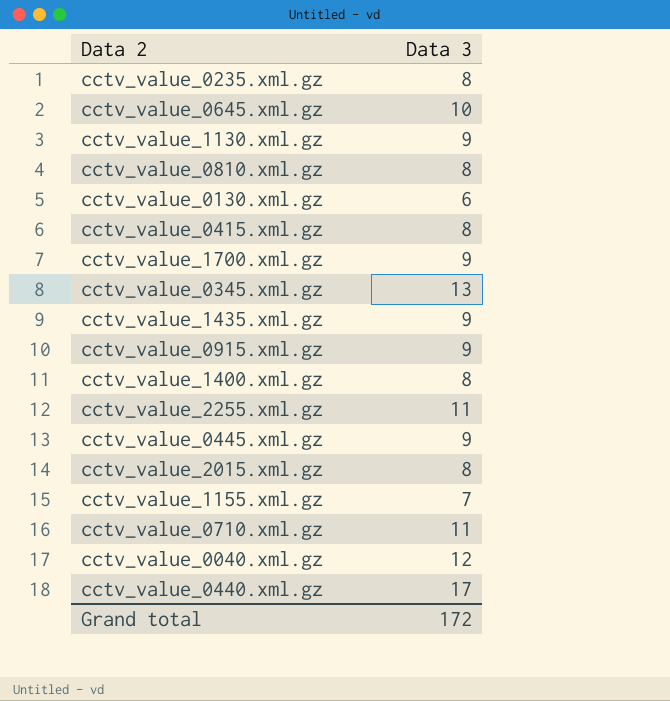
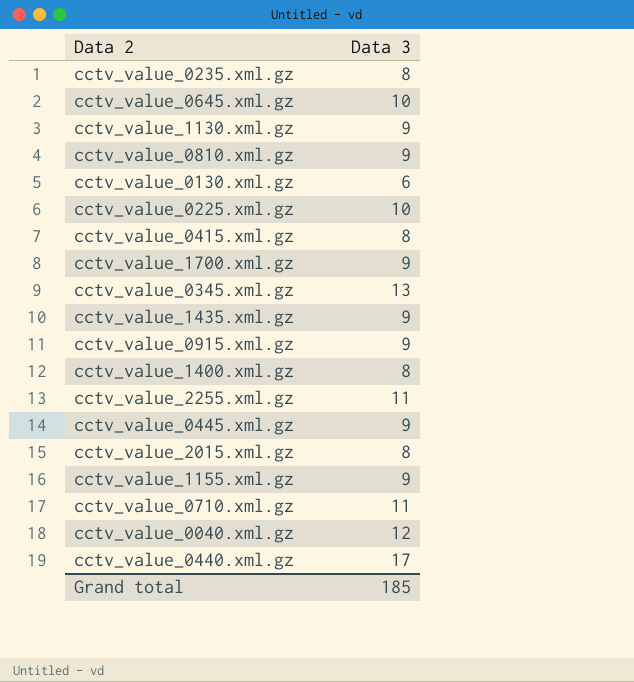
cctv_value_0810.xml.gz | Data 3: 8 -> 9
row cctv_value_0225.xml.gz: none -> 10
cctv_value_1155.xml.gz | Data 3: 7 -> 9
Grand total | Data 3: 172 -> 185

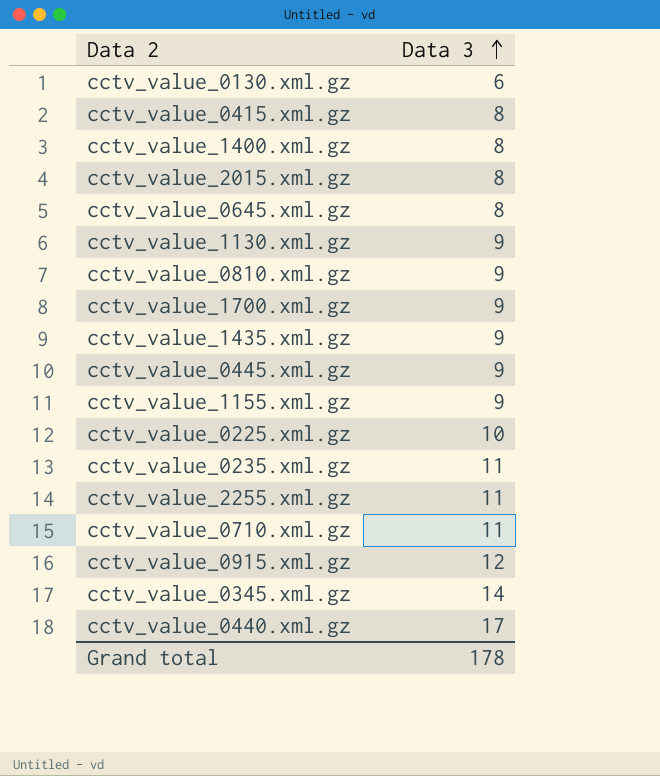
row order: none -> Data 3 ascending
row cctv_value_0040.xml.gz: 12 -> none
cctv_value_0645.xml.gz | Data 3: 10 -> 8
cctv_value_0235.xml.gz | Data 3: 8 -> 11
cctv_value_0915.xml.gz | Data 3: 9 -> 12
cctv_value_0345.xml.gz | Data 3: 13 -> 14
Grand total | Data 3: 185 -> 178

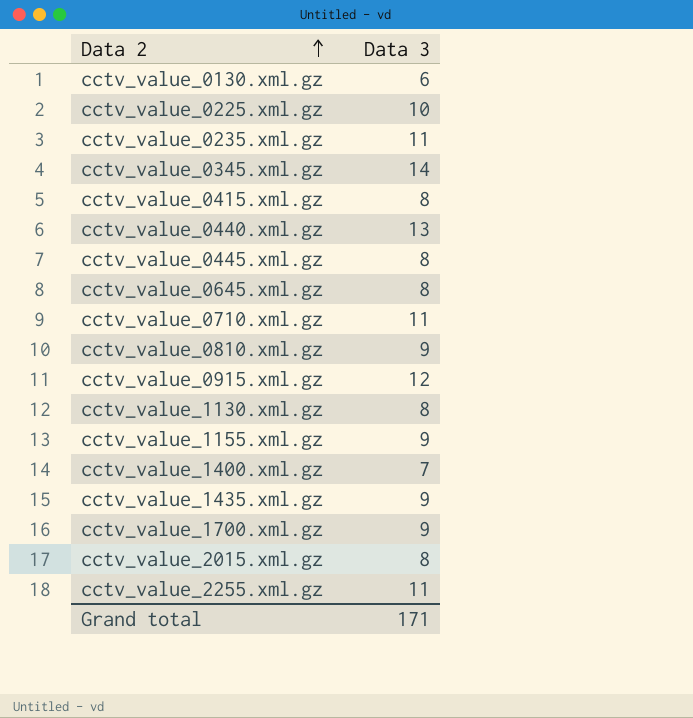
row order: Data 3 ascending -> Data 2 ascending
cctv_value_0440.xml.gz | Data 3: 17 -> 13
cctv_value_0445.xml.gz | Data 3: 9 -> 8
cctv_value_1130.xml.gz | Data 3: 9 -> 8
cctv_value_1400.xml.gz | Data 3: 8 -> 7
Grand total | Data 3: 178 -> 171

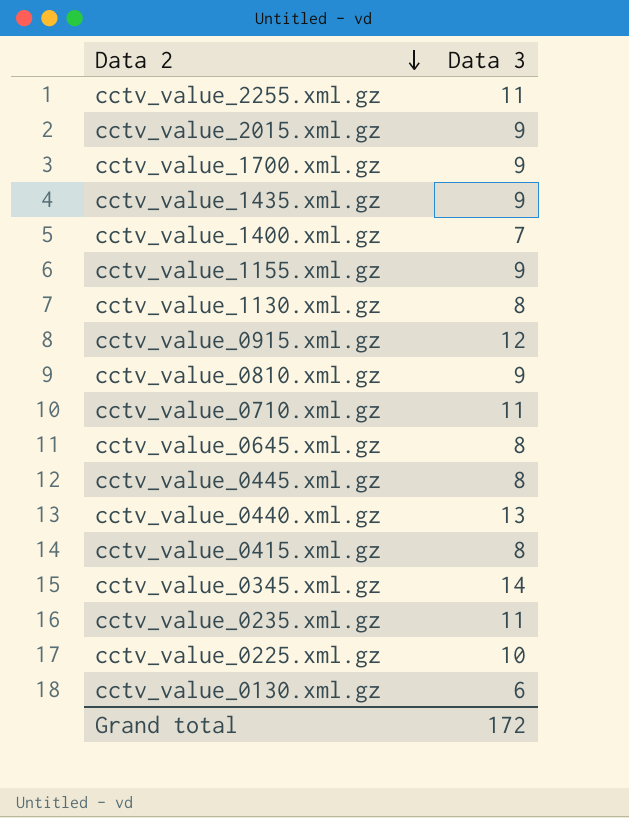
row order: Data 2 ascending -> Data 2 descending
cctv_value_2015.xml.gz | Data 3: 8 -> 9
Grand total | Data 3: 171 -> 172

